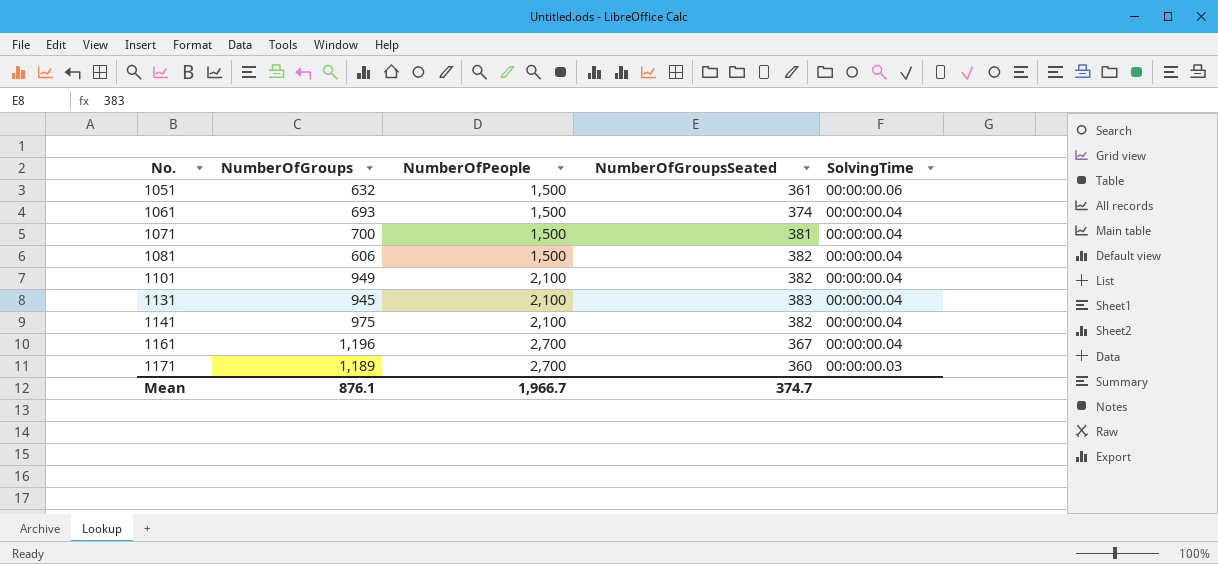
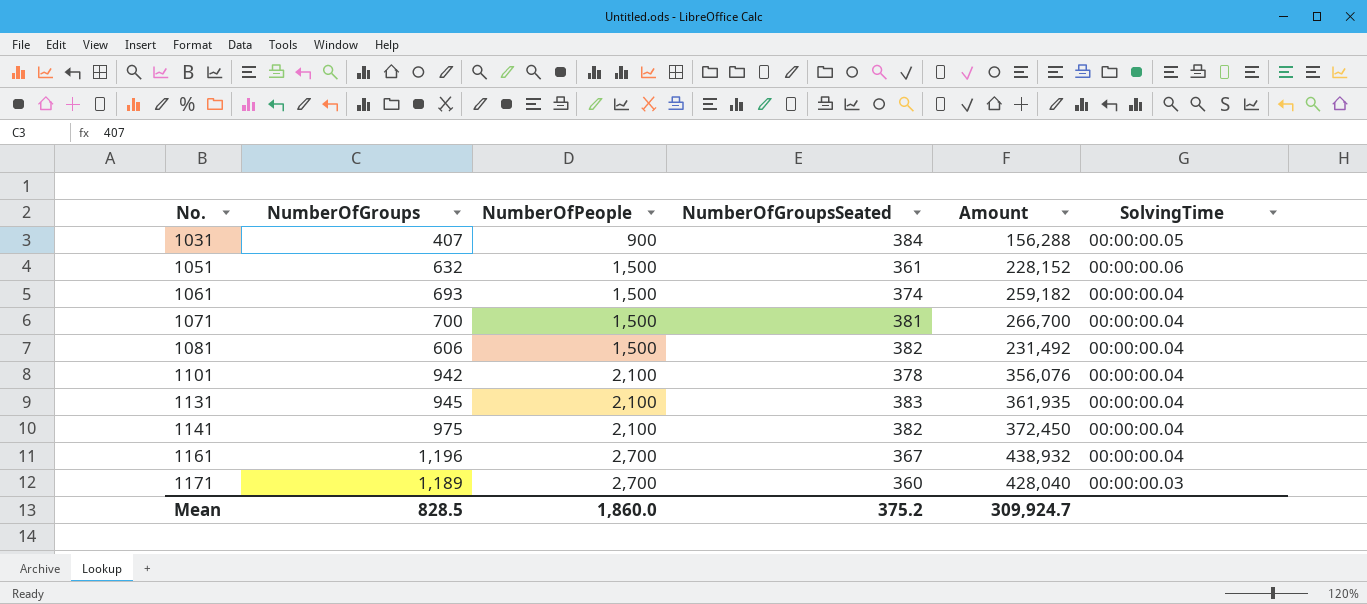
column Amount | formula: none -> [NumberOfGroups] * [NumberOfGroupsSeated]
row 1031: none -> 407 | 900 | 384 | 156,288 | 00:00:00.05
1101 | NumberOfGroups: 949 -> 942
1101 | NumberOfGroupsSeated: 382 -> 378
Mean | NumberOfGroups: 876.1 -> 828.5
Mean | NumberOfPeople: 1,966.7 -> 1,860.0
Mean | NumberOfGroupsSeated: 374.7 -> 375.2

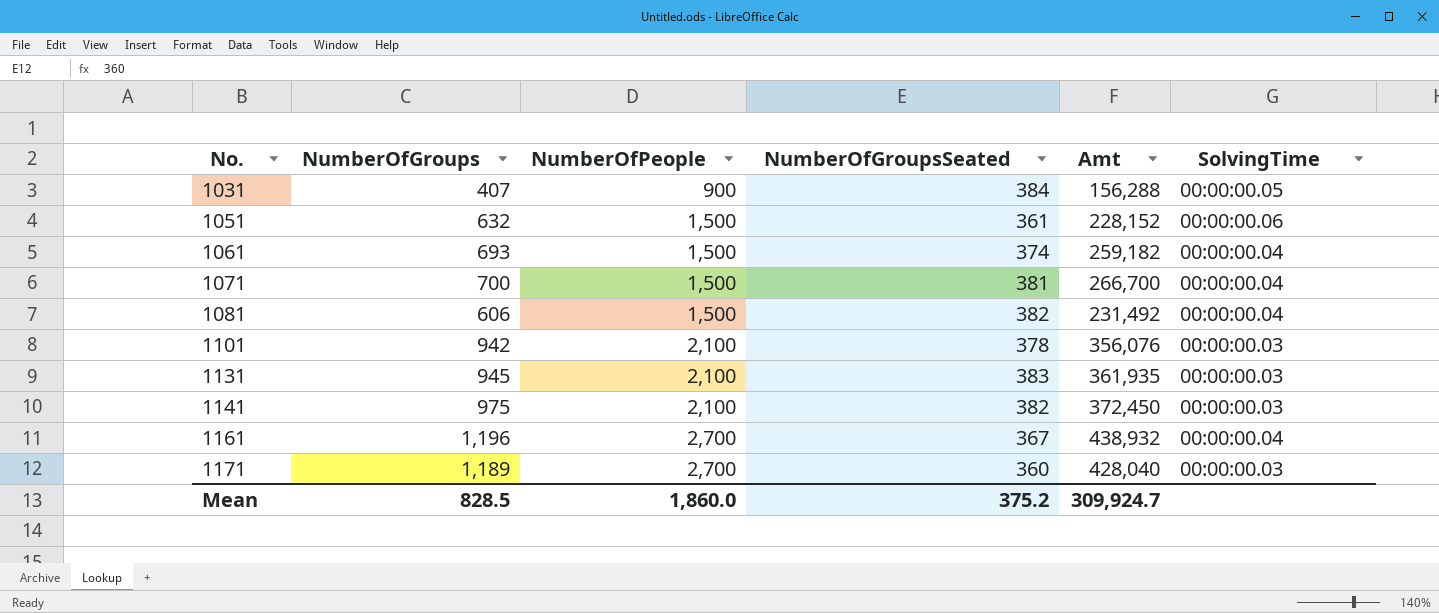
column name: Amount -> Amt
1101 | SolvingTime: 00:00:00.04 -> 00:00:00.03
1131 | SolvingTime: 00:00:00.04 -> 00:00:00.03
1141 | SolvingTime: 00:00:00.04 -> 00:00:00.03

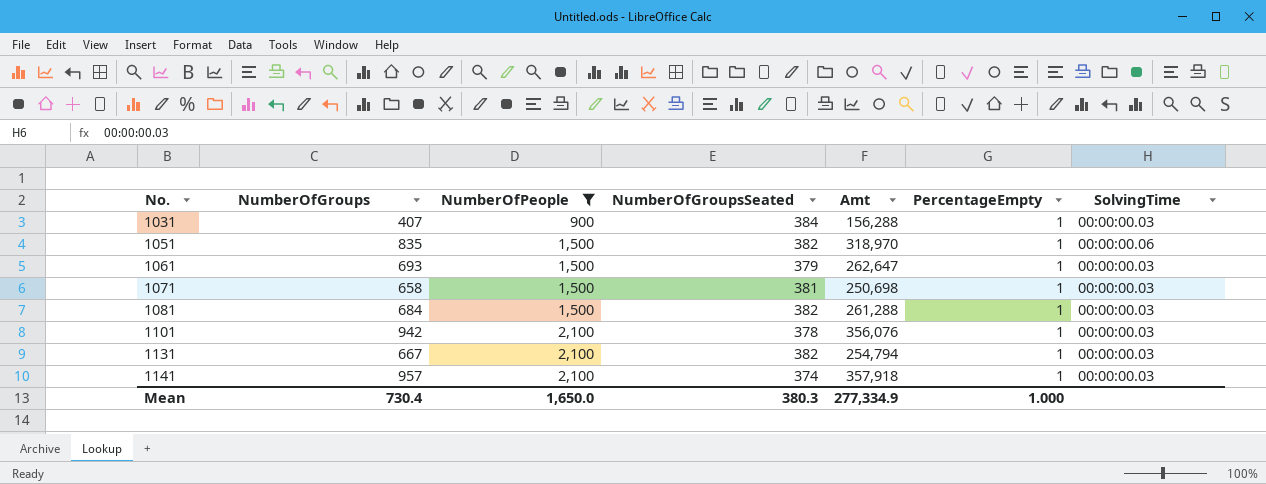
filter: none -> NumberOfPeople != 2,700
column PercentageEmpty | position: none -> 6
1031 | SolvingTime: 00:00:00.05 -> 00:00:00.03
1051 | NumberOfGroups: 632 -> 835
1051 | NumberOfGroupsSeated: 361 -> 382
1051 | Amt: 228,152 -> 318,970
1061 | NumberOfGroupsSeated: 374 -> 379
1061 | Amt: 259,182 -> 262,647
1061 | SolvingTime: 00:00:00.04 -> 00:00:00.03
1071 | NumberOfGroups: 700 -> 658
1071 | Amt: 266,700 -> 250,698
1071 | SolvingTime: 00:00:00.04 -> 00:00:00.03
1081 | NumberOfGroups: 606 -> 684
1081 | Amt: 231,492 -> 261,288
1081 | SolvingTime: 00:00:00.04 -> 00:00:00.03
1131 | NumberOfGroups: 945 -> 667
1131 | NumberOfGroupsSeated: 383 -> 382
1131 | Amt: 361,935 -> 254,794
1141 | NumberOfGroups: 975 -> 957
1141 | NumberOfGroupsSeated: 382 -> 374
1141 | Amt: 372,450 -> 357,918
Mean | NumberOfGroups: 828.5 -> 730.4
Mean | NumberOfPeople: 1,860.0 -> 1,650.0
Mean | NumberOfGroupsSeated: 375.2 -> 380.3
Mean | Amt: 309,924.7 -> 277,334.9

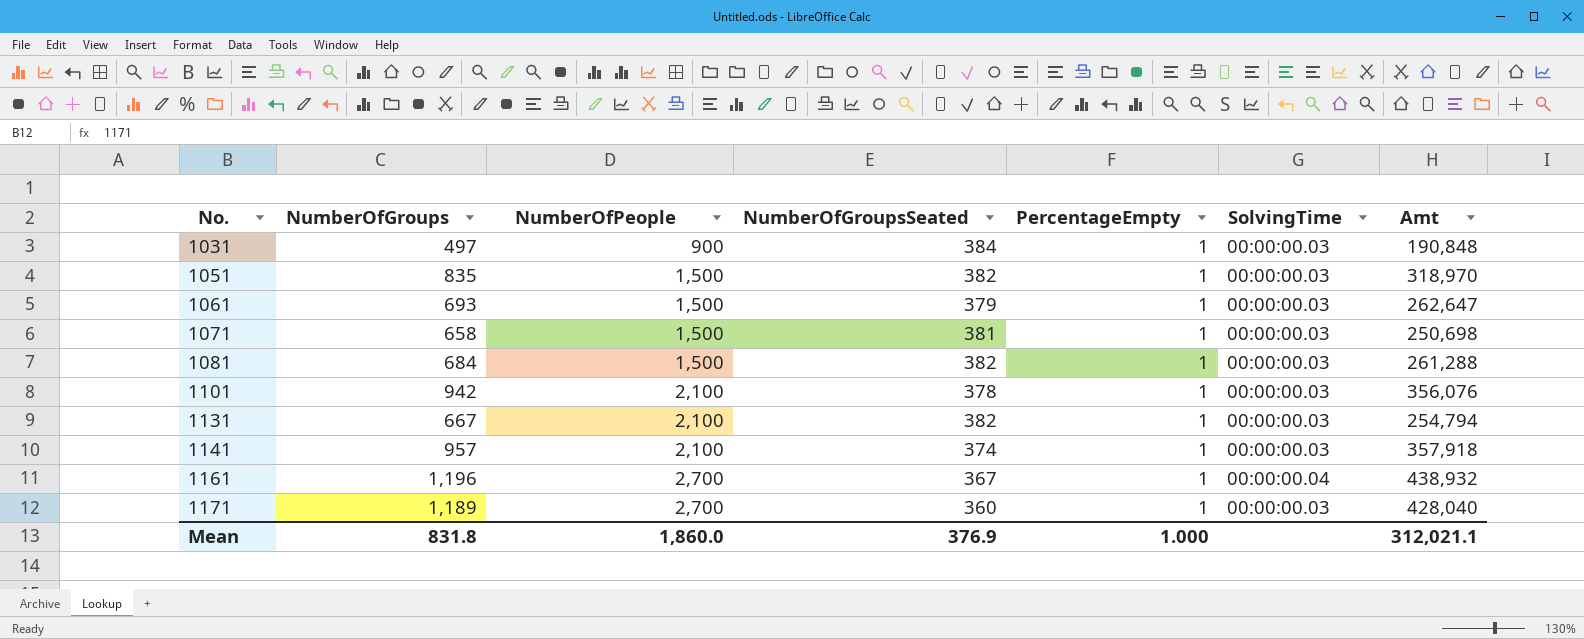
filter: NumberOfPeople != 2,700 -> none
column Amt | position: 5 -> 7
1031 | NumberOfGroups: 407 -> 497
1031 | Amt: 156,288 -> 190,848
1051 | SolvingTime: 00:00:00.06 -> 00:00:00.03
Mean | NumberOfGroups: 730.4 -> 831.8
Mean | NumberOfPeople: 1,650.0 -> 1,860.0
Mean | NumberOfGroupsSeated: 380.3 -> 376.9
Mean | Amt: 277,334.9 -> 312,021.1

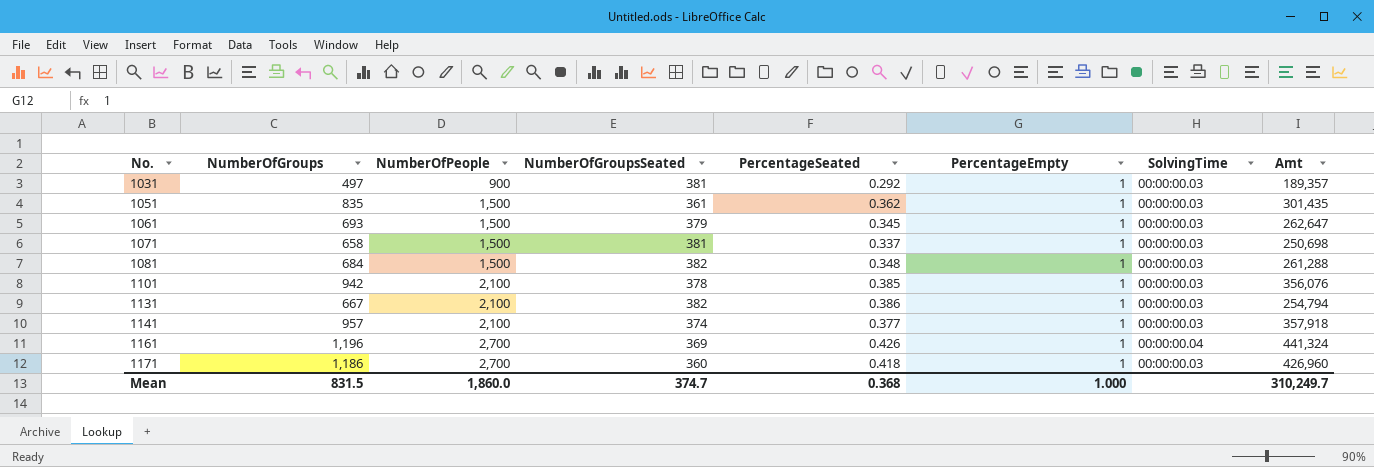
column PercentageSeated | position: none -> 5
1031 | NumberOfGroupsSeated: 384 -> 381
1031 | Amt: 190,848 -> 189,357
1051 | NumberOfGroupsSeated: 382 -> 361
1051 | Amt: 318,970 -> 301,435
1161 | NumberOfGroupsSeated: 367 -> 369
1161 | Amt: 438,932 -> 441,324
1171 | NumberOfGroups: 1,189 -> 1,186
1171 | Amt: 428,040 -> 426,960
Mean | NumberOfGroups: 831.8 -> 831.5
Mean | NumberOfGroupsSeated: 376.9 -> 374.7
Mean | Amt: 312,021.1 -> 310,249.7

